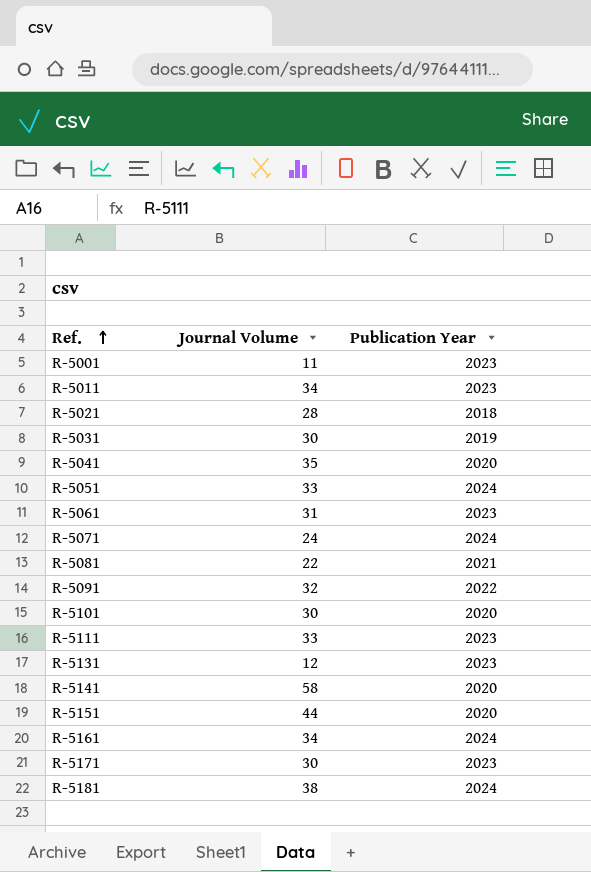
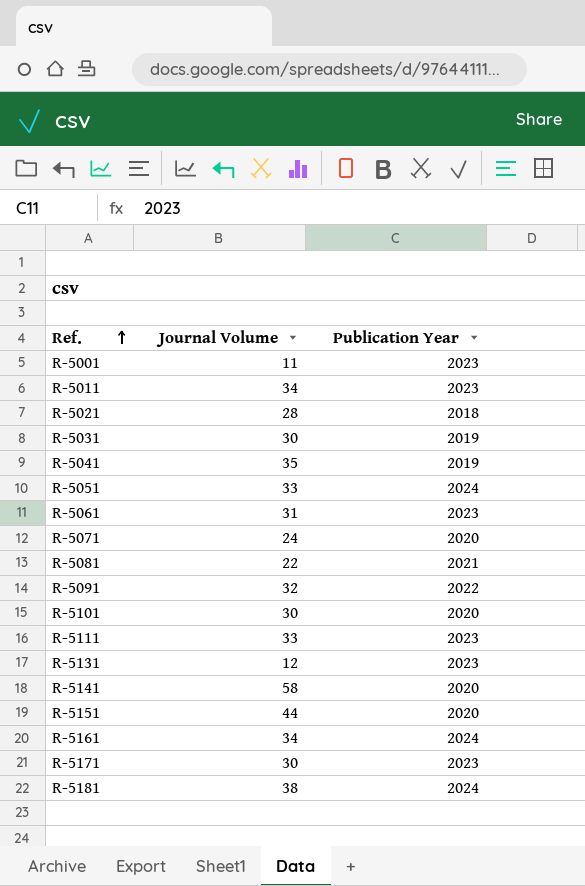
R-5041 | Publication Year: 2020 -> 2019
R-5071 | Publication Year: 2024 -> 2020

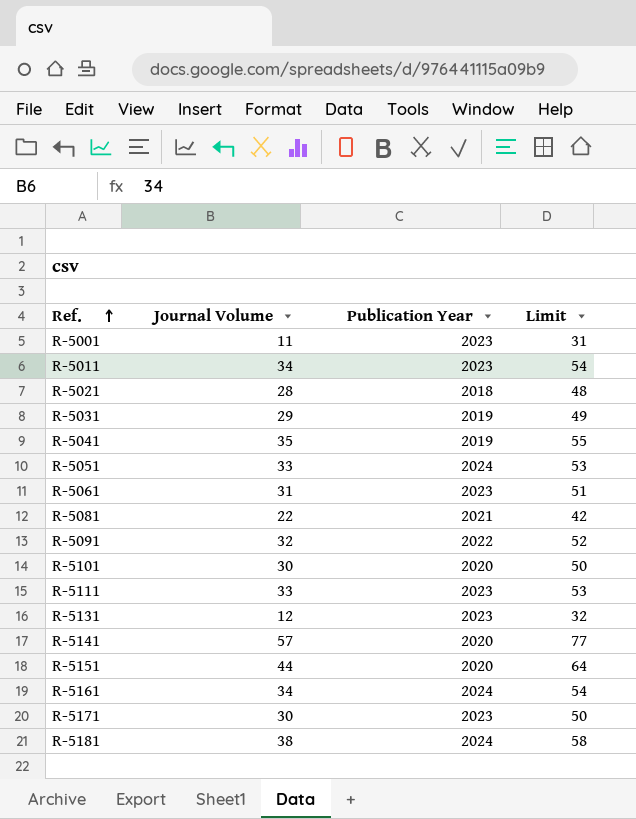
column Limit | formula: none -> [Journal Volume] + 20
row R-5071: 24 | 2020 -> none
R-5031 | Journal Volume: 30 -> 29
R-5141 | Journal Volume: 58 -> 57

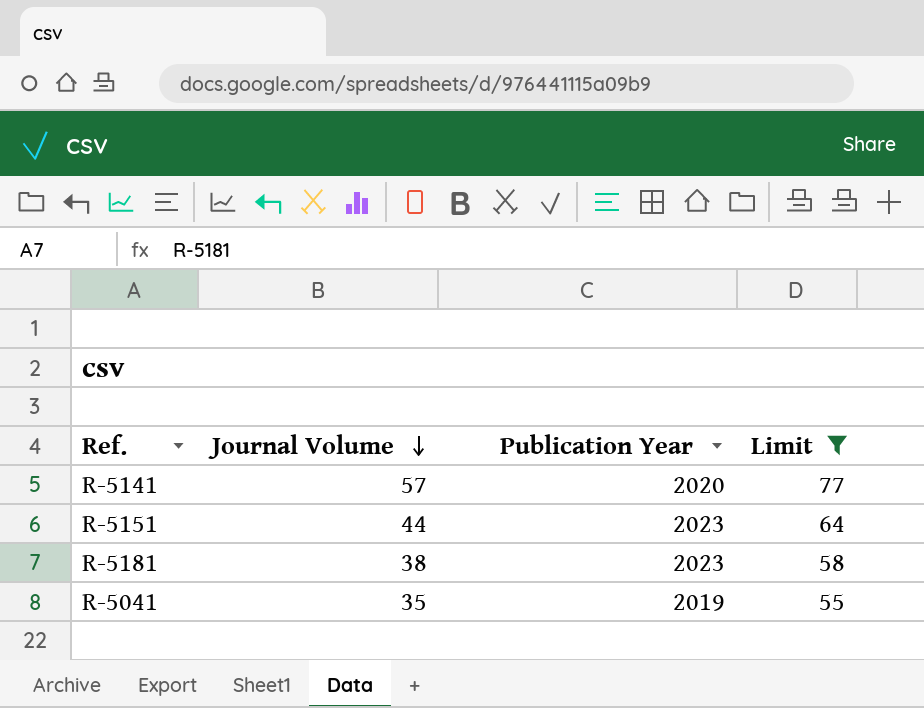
filter: none -> Limit >= 55
row order: Ref. ascending -> Journal Volume descending
R-5151 | Publication Year: 2020 -> 2023
R-5181 | Publication Year: 2024 -> 2023

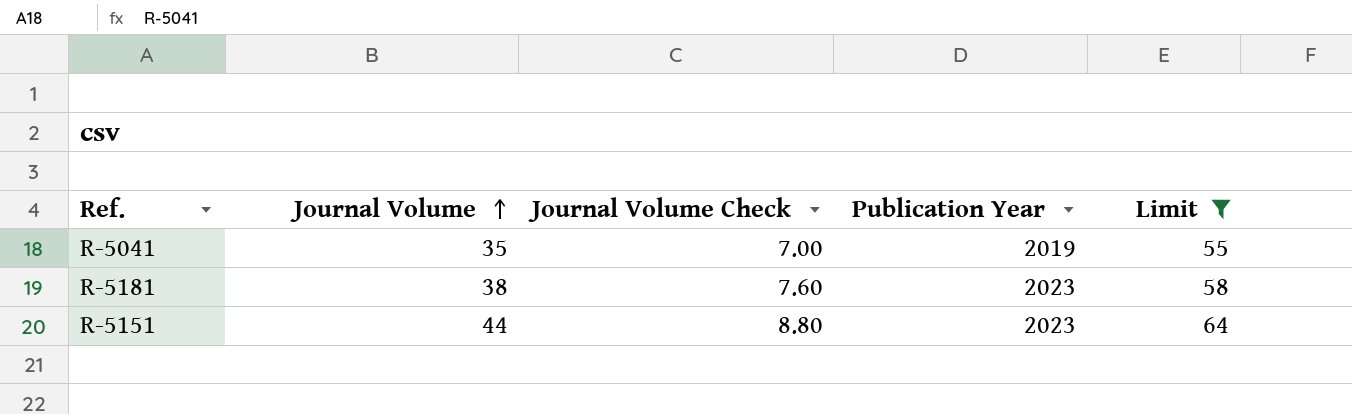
row order: Journal Volume descending -> Journal Volume ascending
column Journal Volume Check | formula: none -> [Journal Volume] * 0.2
row R-5141: 57 | 2020 | 77 -> none

